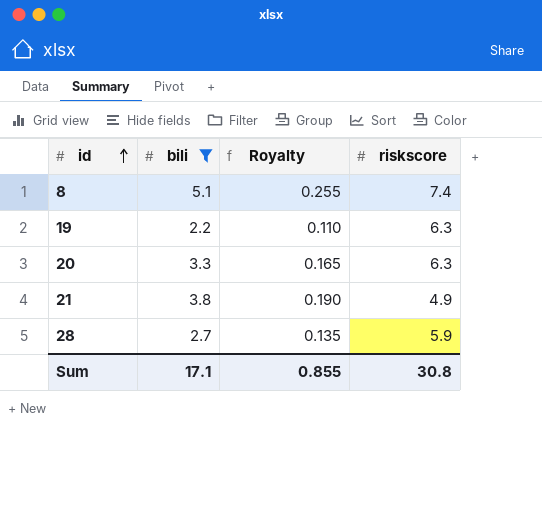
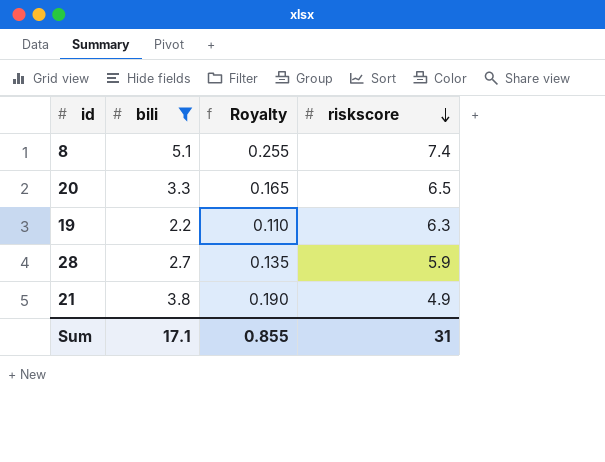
row order: id ascending -> riskscore descending
20 | riskscore: 6.3 -> 6.5
Sum | riskscore: 30.8 -> 31

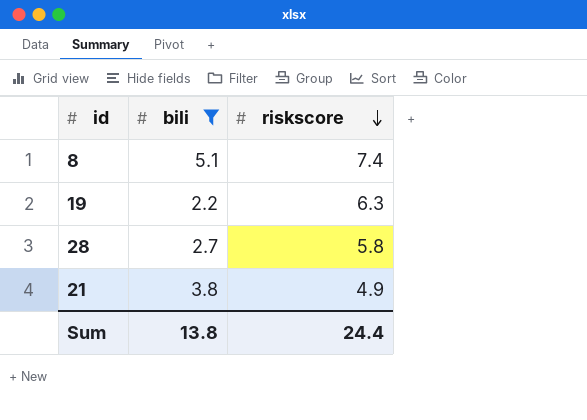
column Royalty | formula: [bili] * 0.05 -> none
row 20: 3.3 | 0.165 | 6.5 -> none
28 | riskscore: 5.9 -> 5.8
Sum | bili: 17.1 -> 13.8
Sum | riskscore: 31 -> 24.4

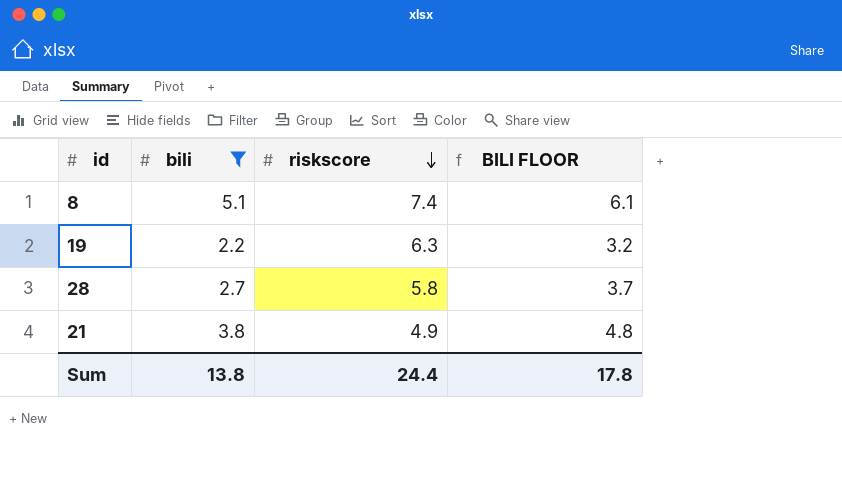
column BILI FLOOR | formula: none -> [bili] + 1

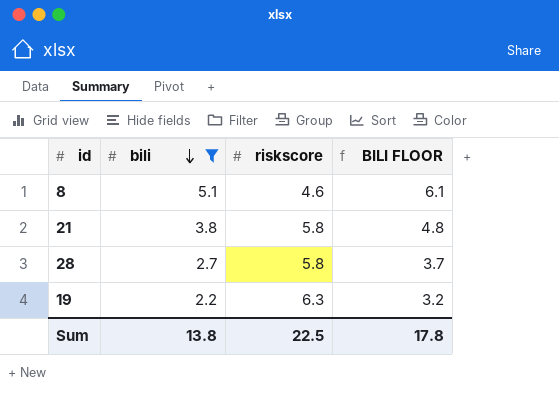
row order: riskscore descending -> bili descending
8 | riskscore: 7.4 -> 4.6
21 | riskscore: 4.9 -> 5.8
Sum | riskscore: 24.4 -> 22.5

